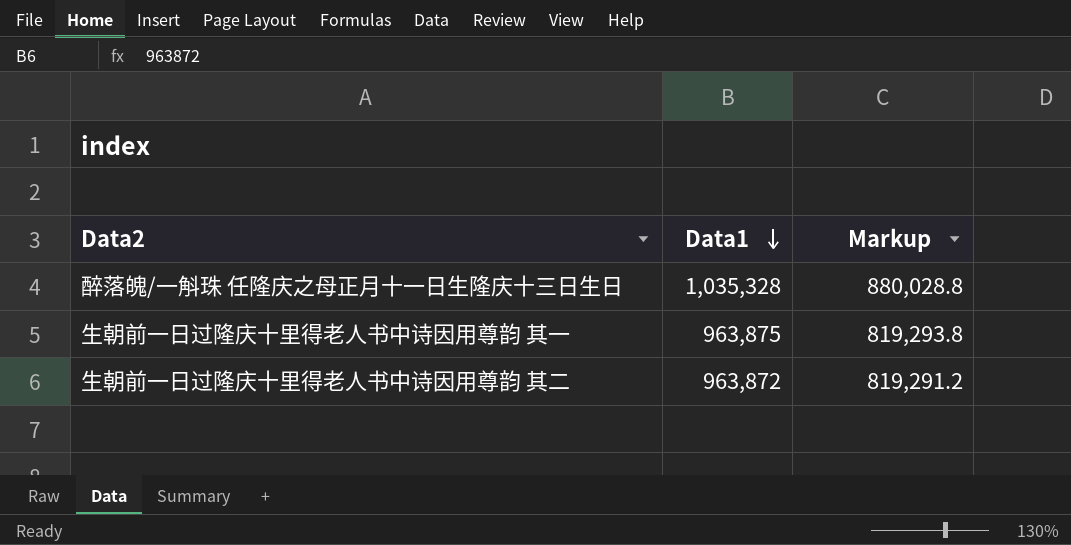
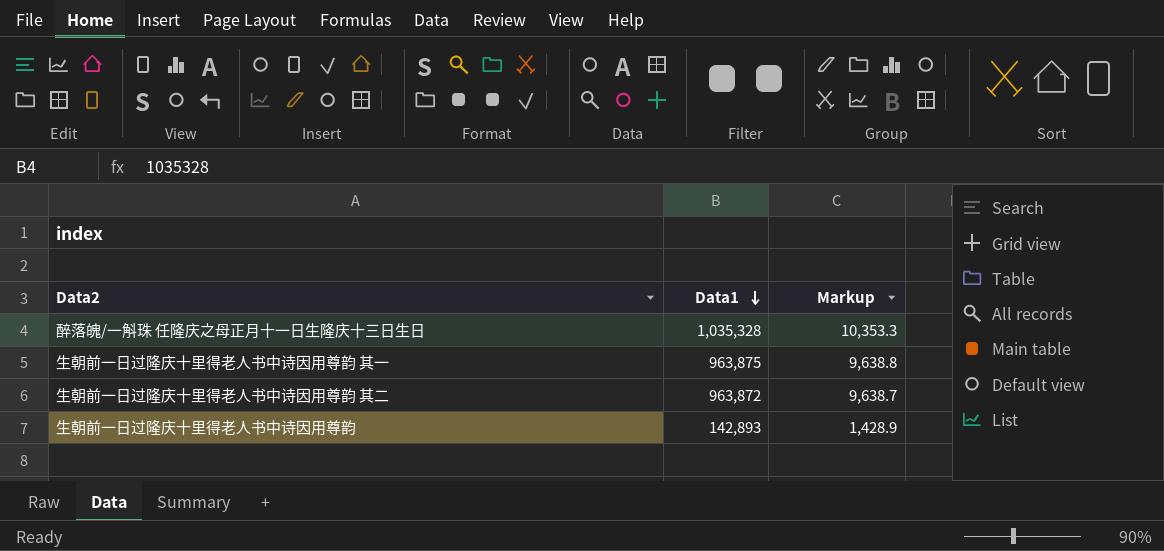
column Markup | formula: [Data1] * 0.85 -> [Data1] * 0.01
row 生朝前一日过隆庆十里得老人书中诗因用尊韵: none -> 142,893 | 1,428.9

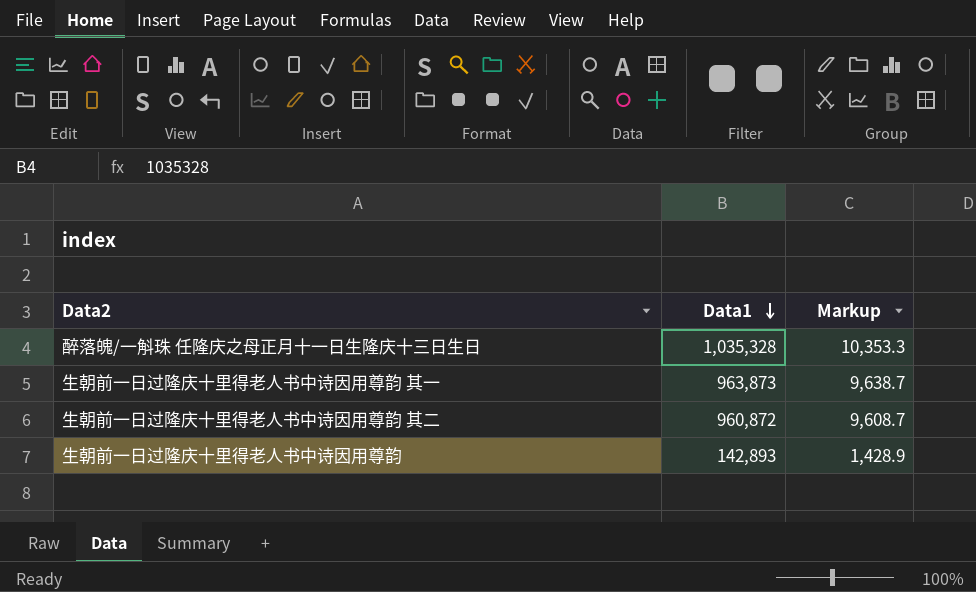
生朝前一日过隆庆十里得老人书中诗因用尊韵 其一 | Data1: 963,875 -> 963,873
生朝前一日过隆庆十里得老人书中诗因用尊韵 其一 | Markup: 9,638.8 -> 9,638.7
生朝前一日过隆庆十里得老人书中诗因用尊韵 其二 | Data1: 963,872 -> 960,872
生朝前一日过隆庆十里得老人书中诗因用尊韵 其二 | Markup: 9,638.7 -> 9,608.7

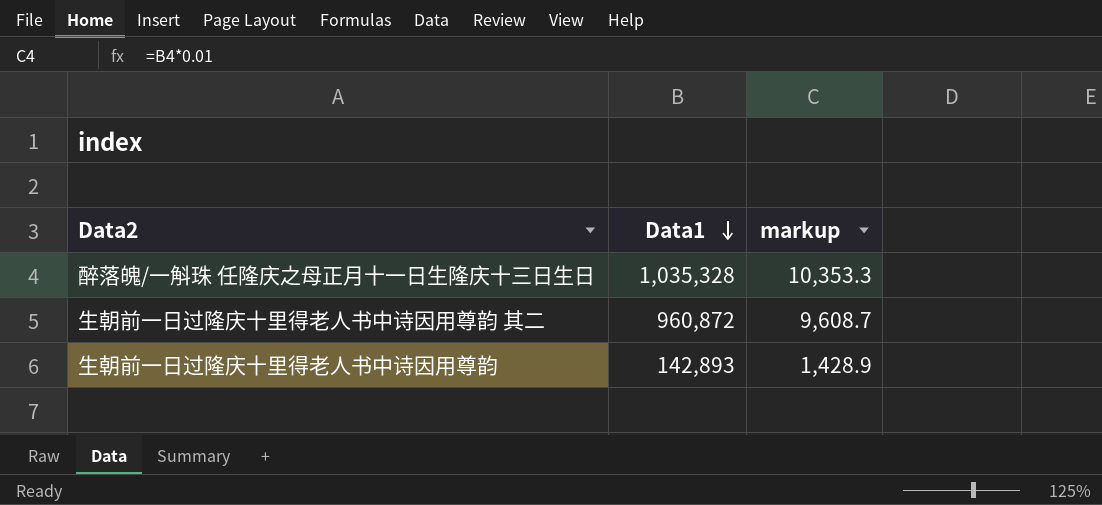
column name: Markup -> markup
row 生朝前一日过隆庆十里得老人书中诗因用尊韵 其一: 963,873 | 9,638.7 -> none

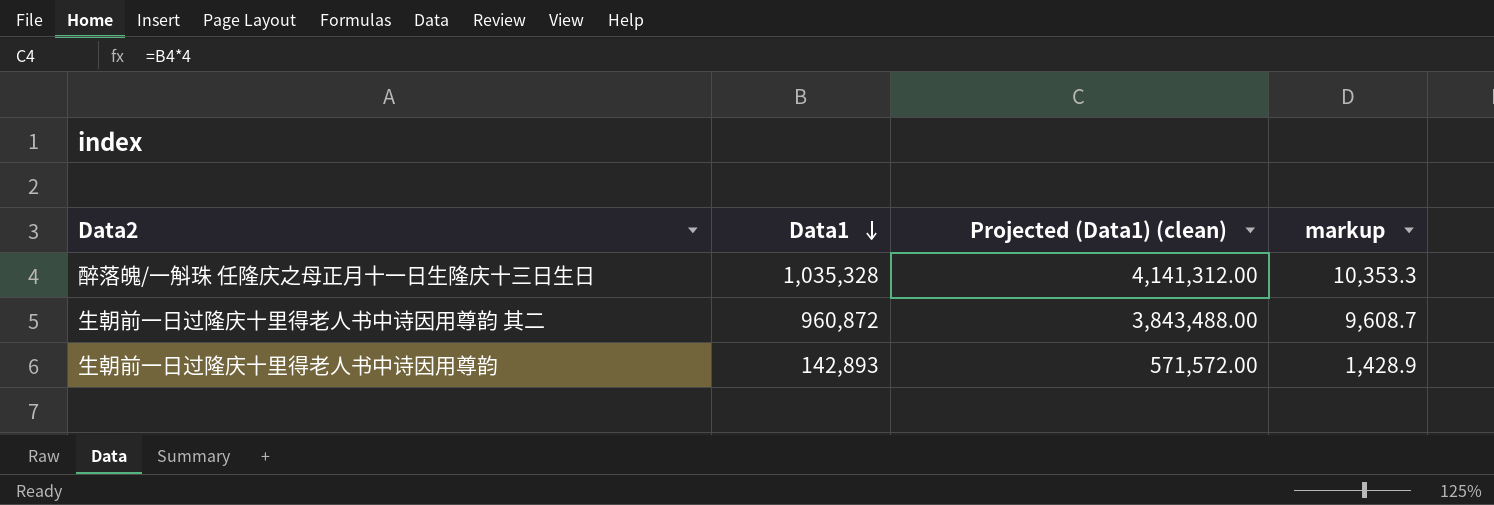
column Projected (Data1) (clean) | formula: none -> [Data1] * 4

